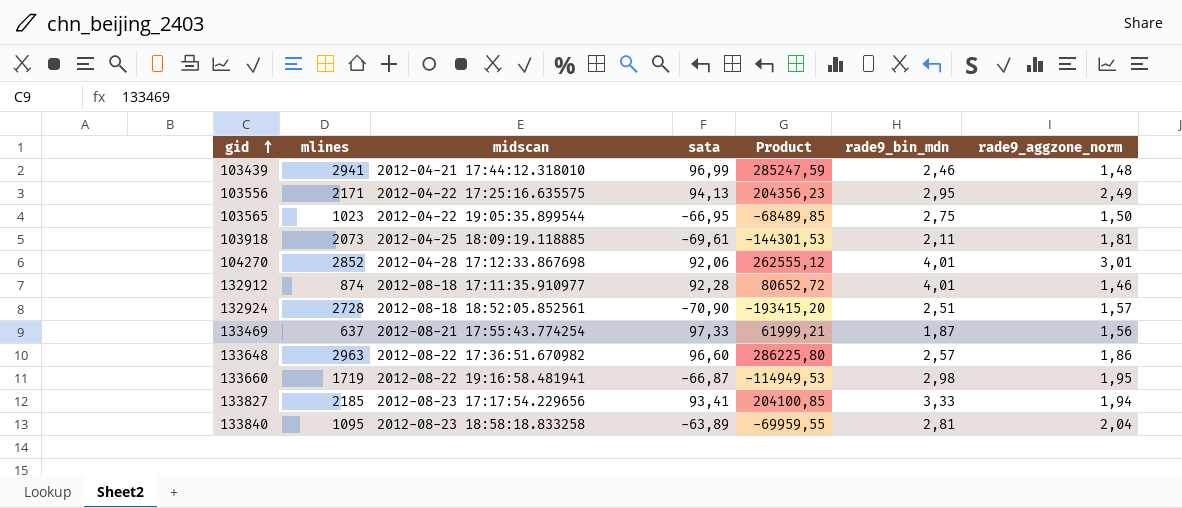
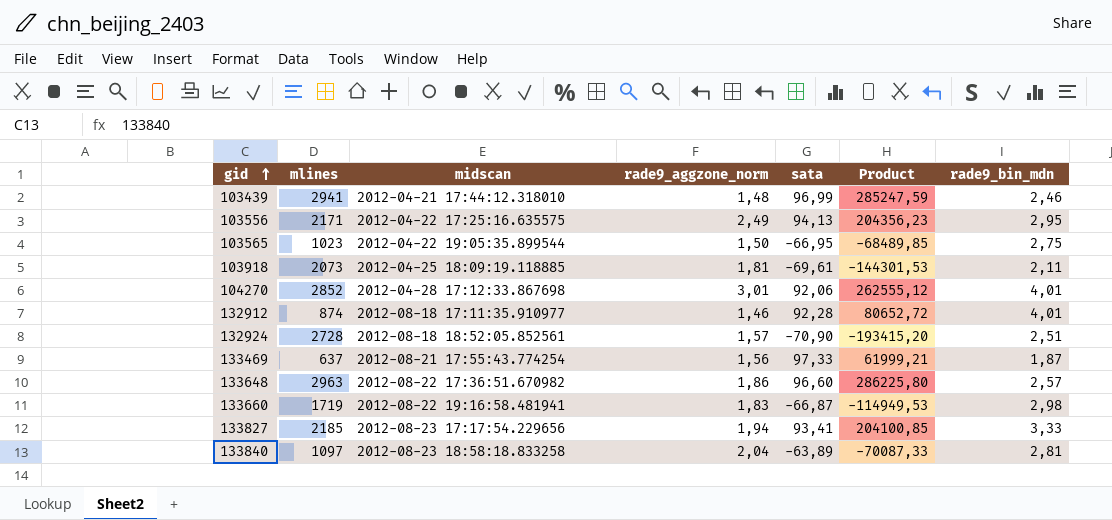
column rade9_aggzone_norm | position: 7 -> 4
133660 | rade9_aggzone_norm: 1,95 -> 1,83
133840 | mlines: 1095 -> 1097
133840 | Product: -69959,55 -> -70087,33

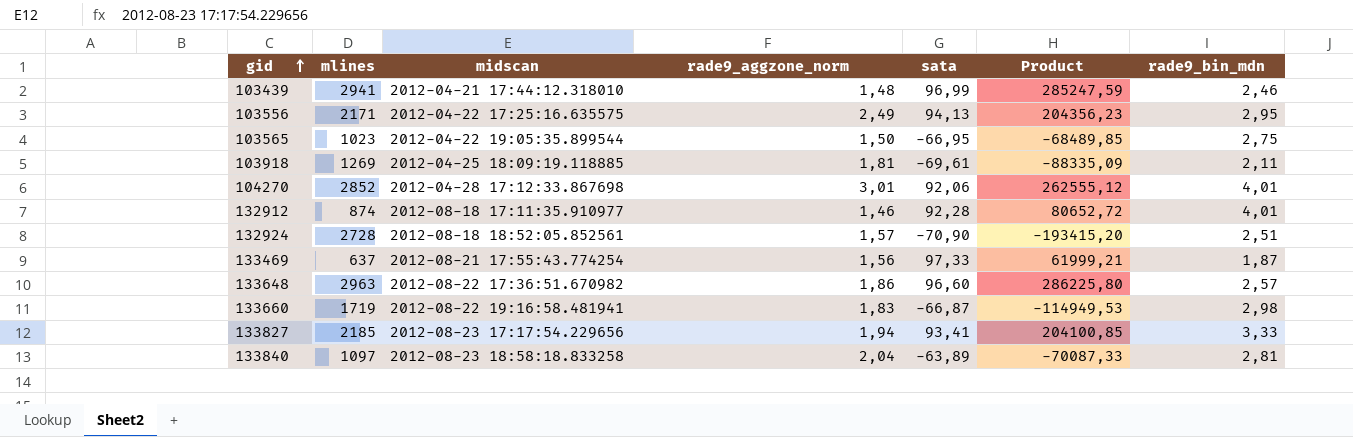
103918 | mlines: 2073 -> 1269
103918 | Product: -144301,53 -> -88335,09

